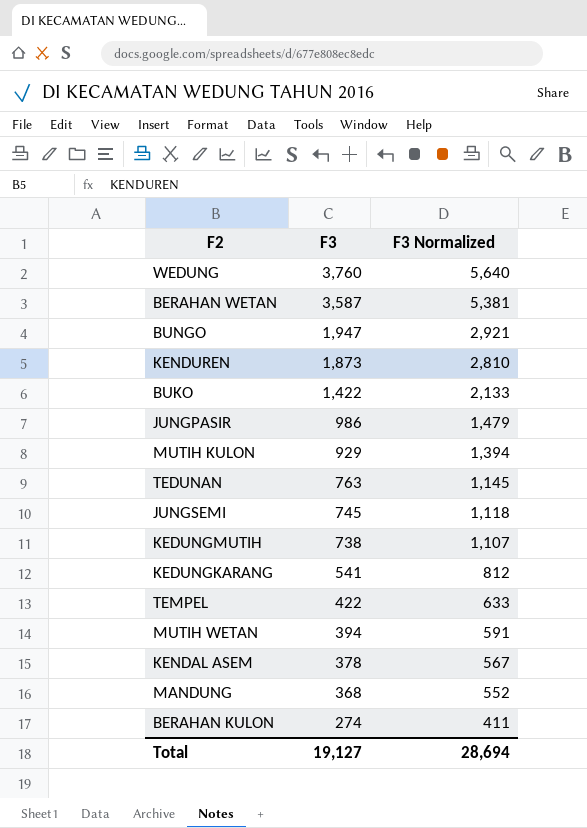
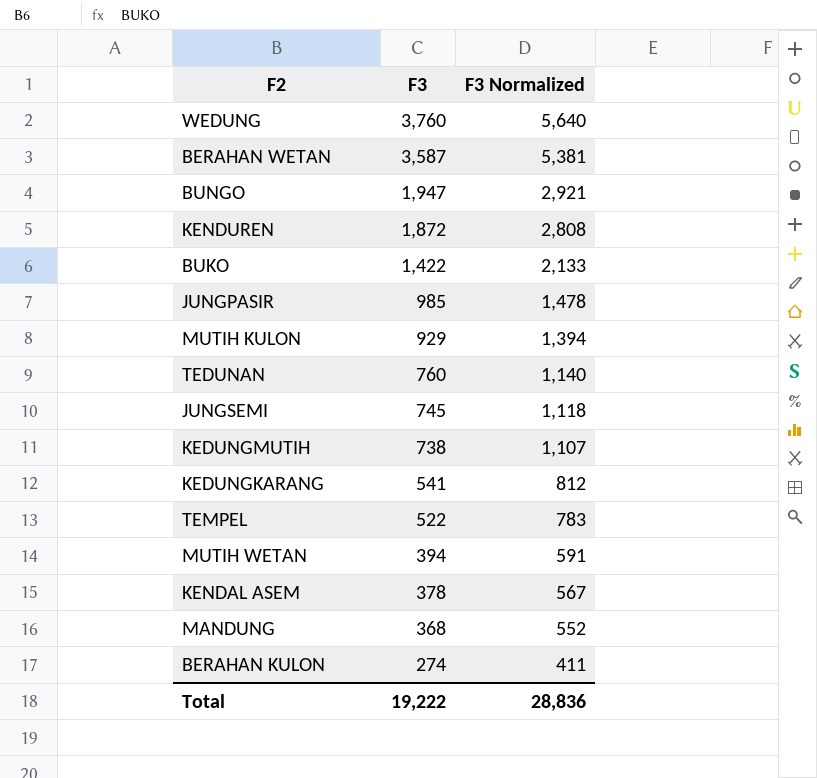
KENDUREN | F3: 1,873 -> 1,872
KENDUREN | F3 Normalized: 2,810 -> 2,808
JUNGPASIR | F3: 986 -> 985
JUNGPASIR | F3 Normalized: 1,479 -> 1,478
TEDUNAN | F3: 763 -> 760
TEDUNAN | F3 Normalized: 1,145 -> 1,140
TEMPEL | F3: 422 -> 522
TEMPEL | F3 Normalized: 633 -> 783
Total | F3: 19,127 -> 19,222
Total | F3 Normalized: 28,694 -> 28,836

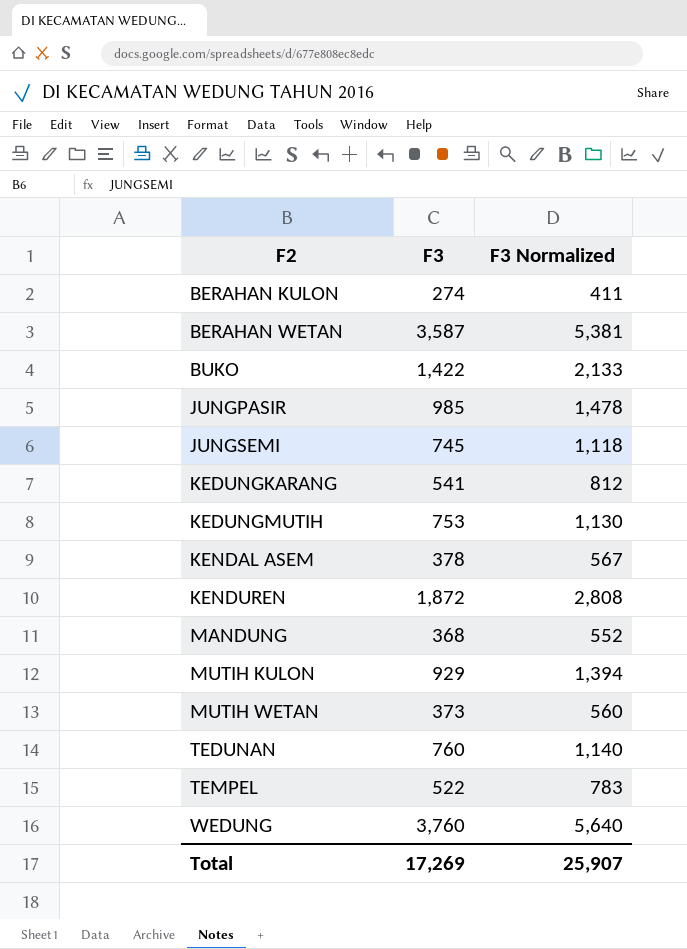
row order: F3 descending -> F2 ascending
row BUNGO: 1,947 | 2,921 -> none
KEDUNGMUTIH | F3: 738 -> 753
KEDUNGMUTIH | F3 Normalized: 1,107 -> 1,130
MUTIH WETAN | F3: 394 -> 373
MUTIH WETAN | F3 Normalized: 591 -> 560
Total | F3: 19,222 -> 17,269
Total | F3 Normalized: 28,836 -> 25,907

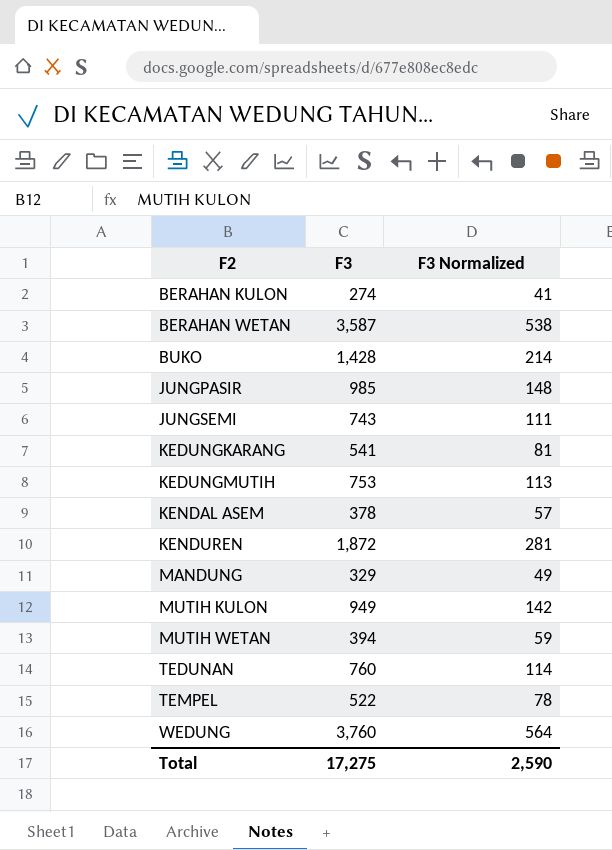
column F3 Normalized | formula: [F3] * 1.5 -> [F3] * 0.15
BUKO | F3: 1,422 -> 1,428
JUNGSEMI | F3: 745 -> 743
MANDUNG | F3: 368 -> 329
MUTIH KULON | F3: 929 -> 949
MUTIH WETAN | F3: 373 -> 394
Total | F3: 17,269 -> 17,275
Total | F3 Normalized: 25,907 -> 2,590

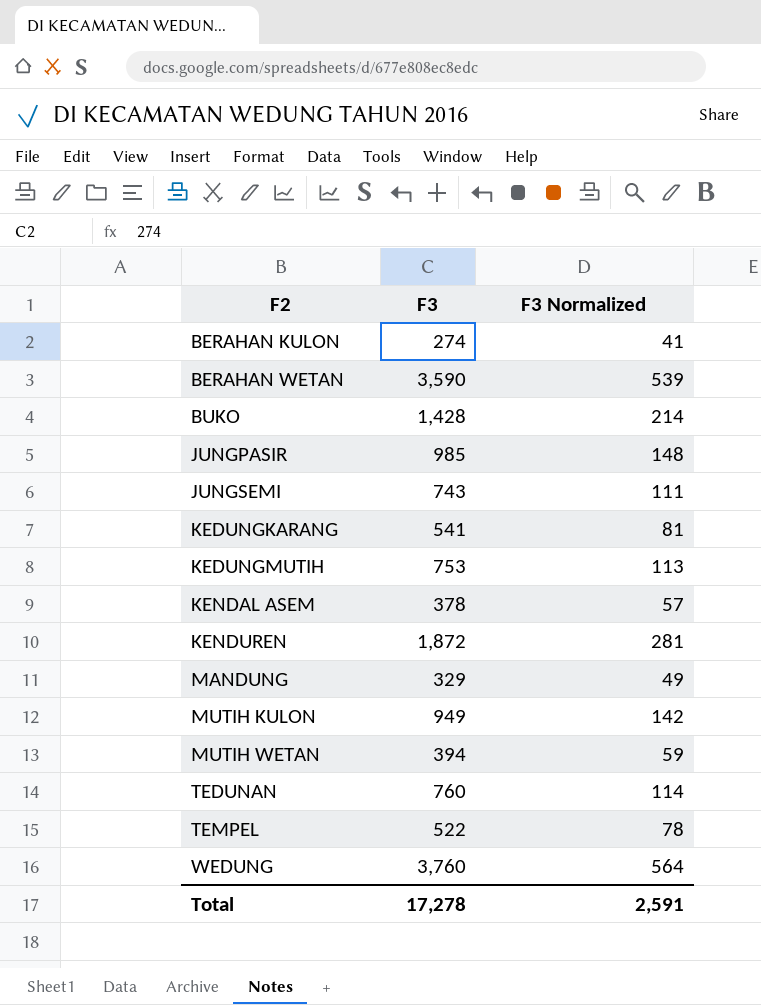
BERAHAN WETAN | F3: 3,587 -> 3,590
BERAHAN WETAN | F3 Normalized: 538 -> 539
Total | F3: 17,275 -> 17,278
Total | F3 Normalized: 2,590 -> 2,591

